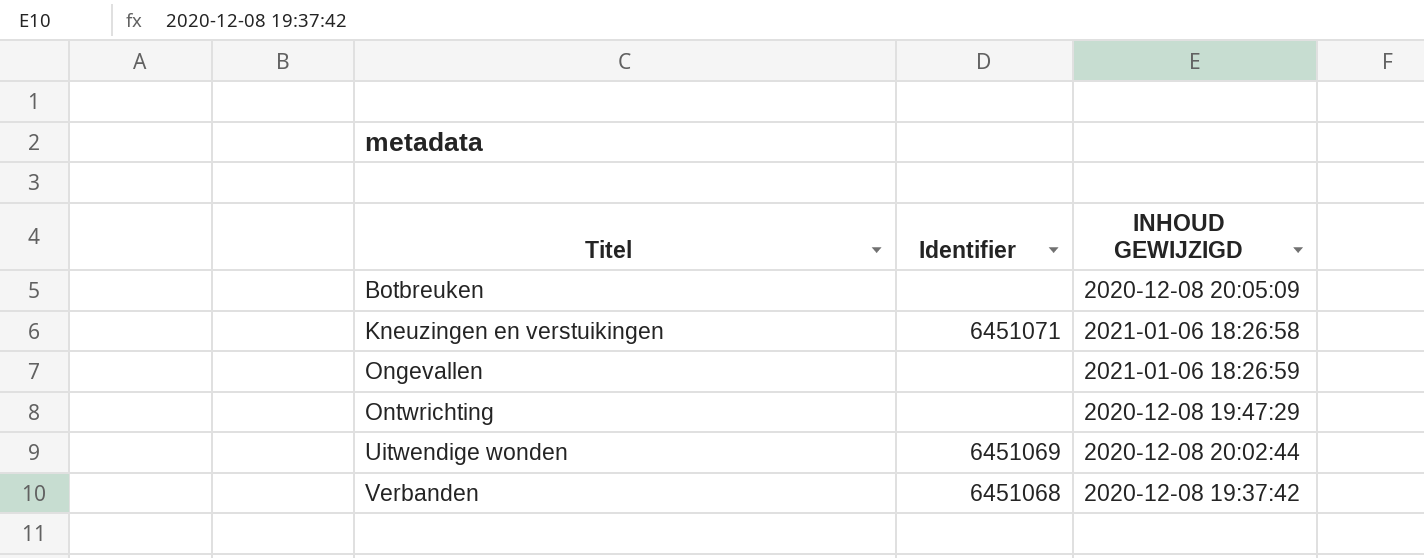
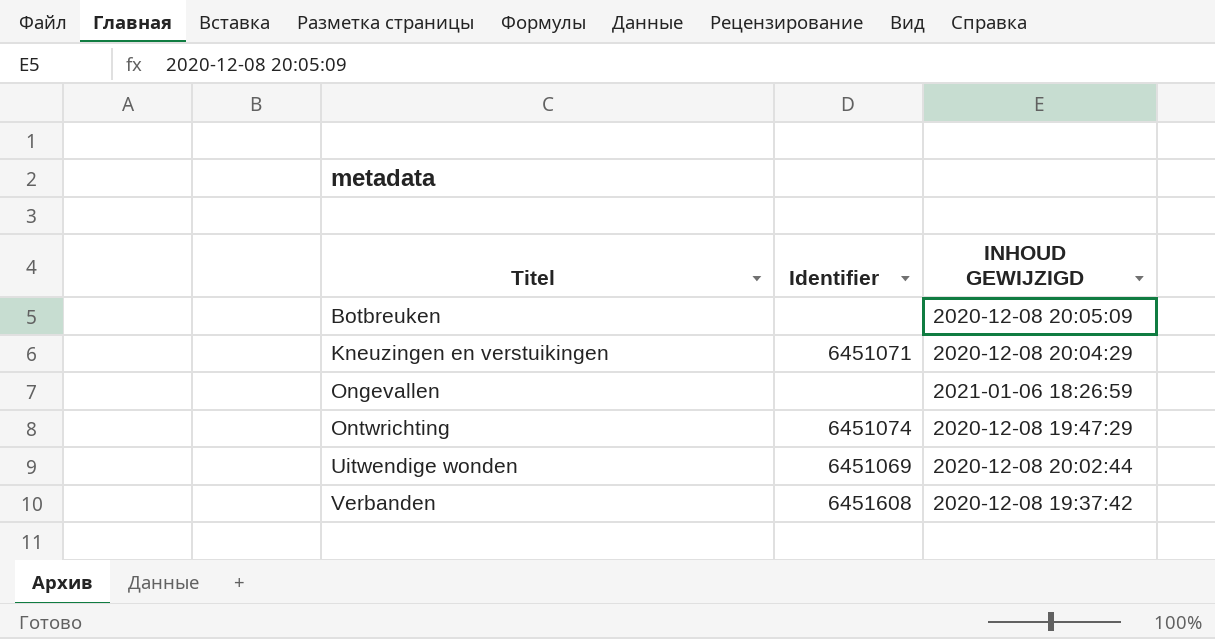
Kneuzingen en verstuikingen | INHOUD GEWIJZIGD: 2021-01-06 18:26:58 -> 2020-12-08 20:04:29
Ontwrichting | Identifier: none -> 6451074
Verbanden | Identifier: 6451068 -> 6451608

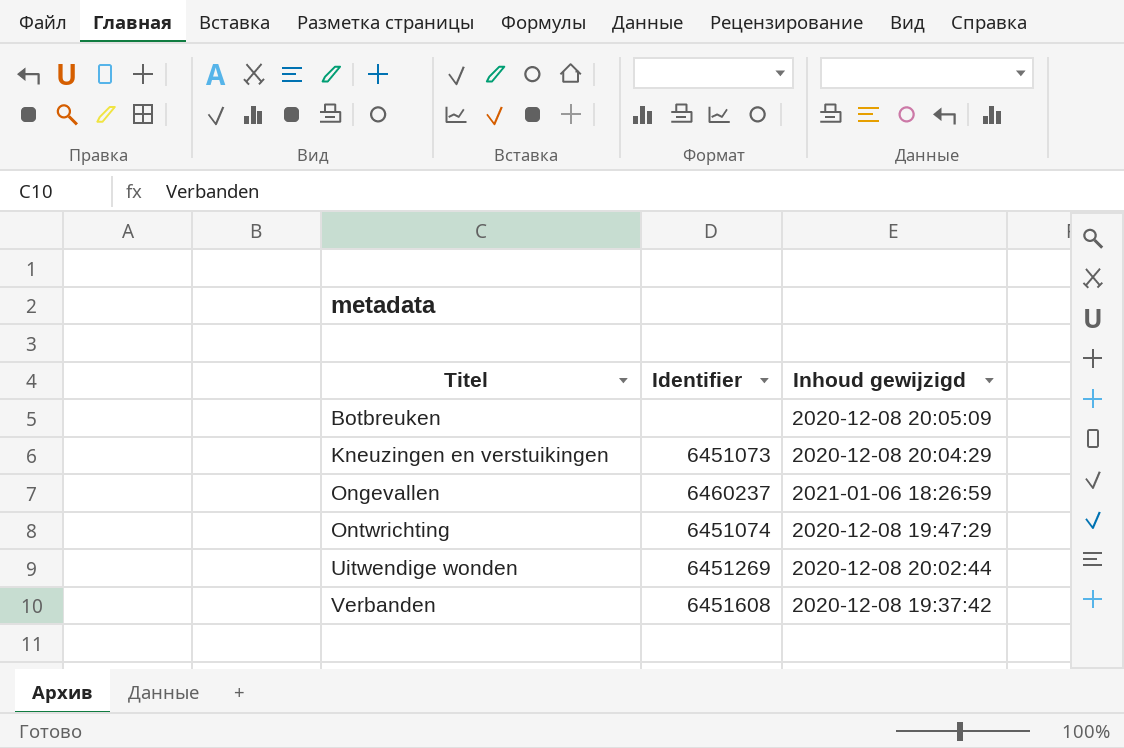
column name: INHOUD GEWIJZIGD -> Inhoud gewijzigd
Kneuzingen en verstuikingen | Identifier: 6451071 -> 6451073
Ongevallen | Identifier: none -> 6460237
Uitwendige wonden | Identifier: 6451069 -> 6451269

